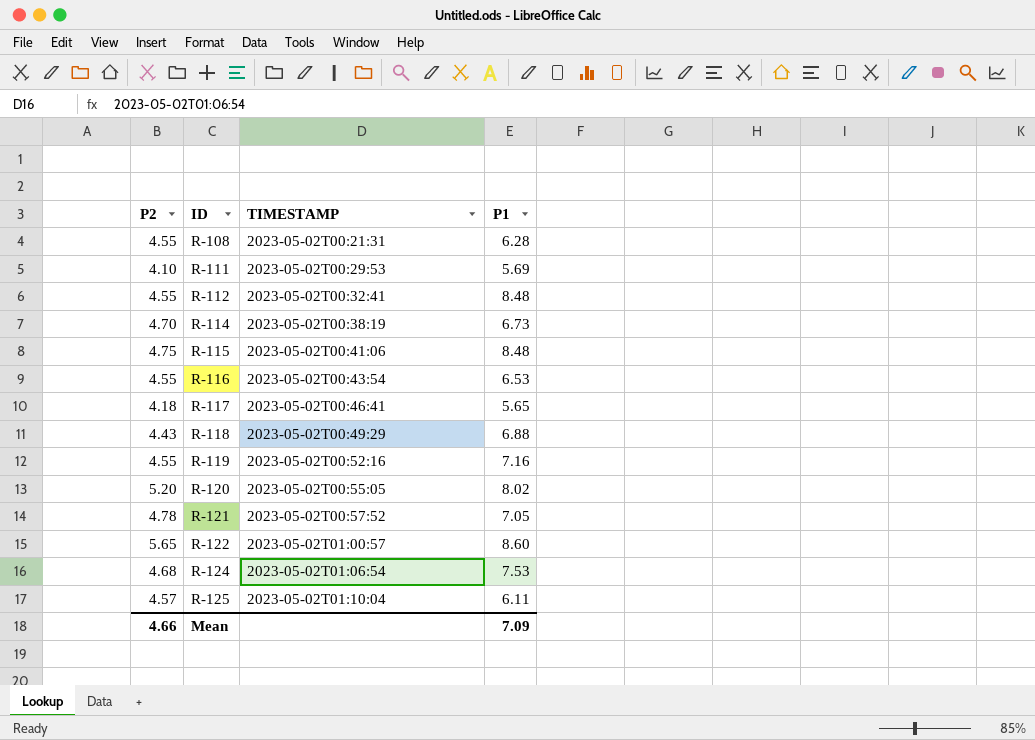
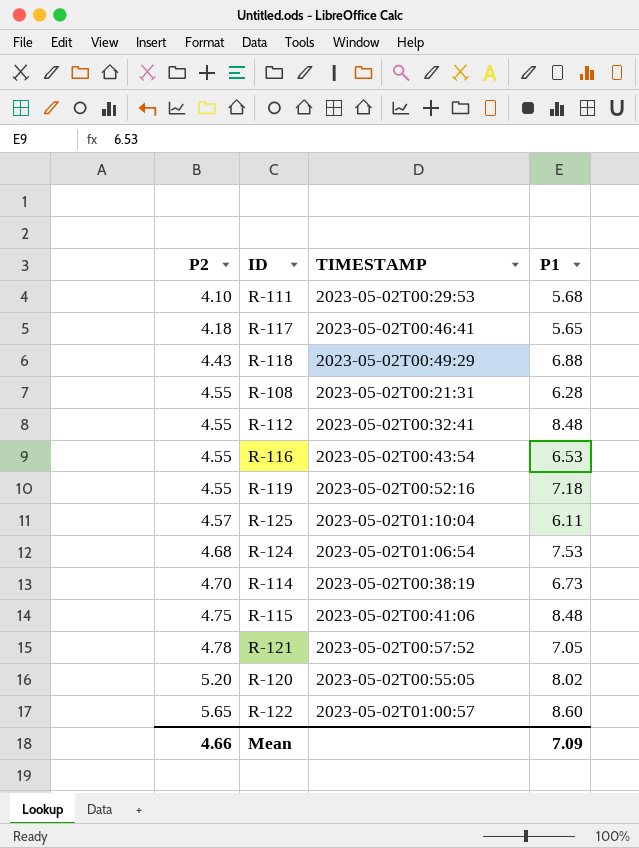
row order: ID ascending -> P2 ascending
R-111 | P1: 5.69 -> 5.68
R-119 | P1: 7.16 -> 7.18

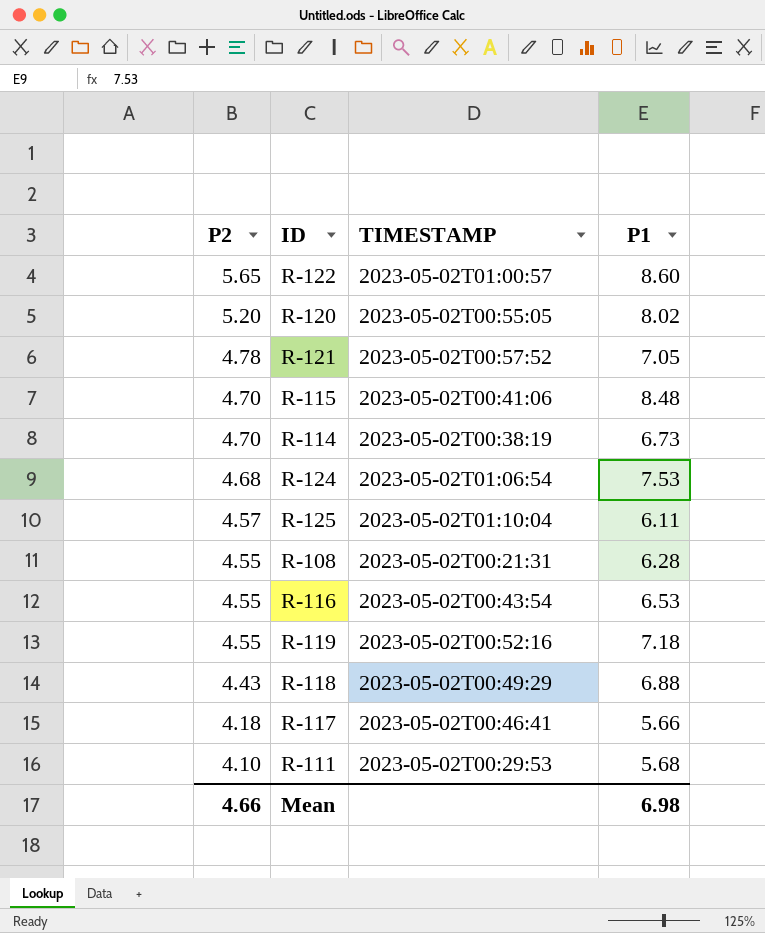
row order: P2 ascending -> P2 descending
row R-112: 4.55 | 2023-05-02T00:32:41 | 8.48 -> none
R-115 | P2: 4.75 -> 4.70
R-117 | P1: 5.65 -> 5.66
Mean | P1: 7.09 -> 6.98

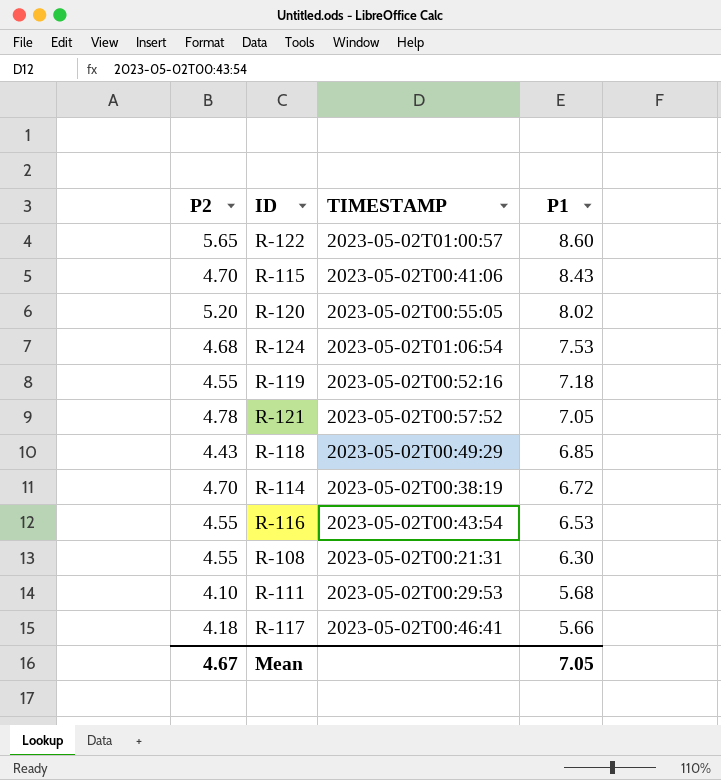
row order: P2 descending -> P1 descending
row R-125: 4.57 | 2023-05-02T01:10:04 | 6.11 -> none
R-115 | P1: 8.48 -> 8.43
R-118 | P1: 6.88 -> 6.85
R-114 | P1: 6.73 -> 6.72
R-108 | P1: 6.28 -> 6.30
Mean | P2: 4.66 -> 4.67
Mean | P1: 6.98 -> 7.05

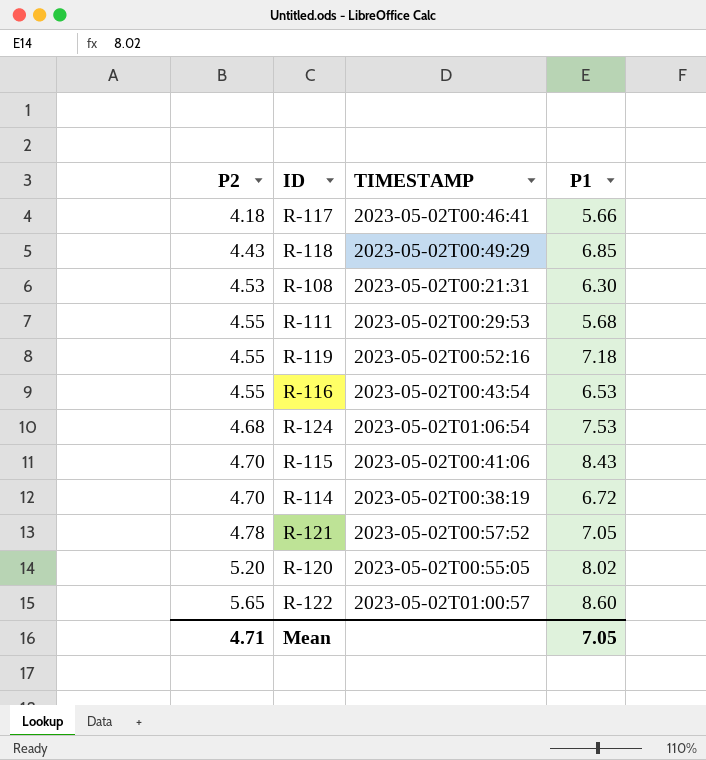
row order: P1 descending -> P2 ascending
R-108 | P2: 4.55 -> 4.53
R-111 | P2: 4.10 -> 4.55
Mean | P2: 4.67 -> 4.71

